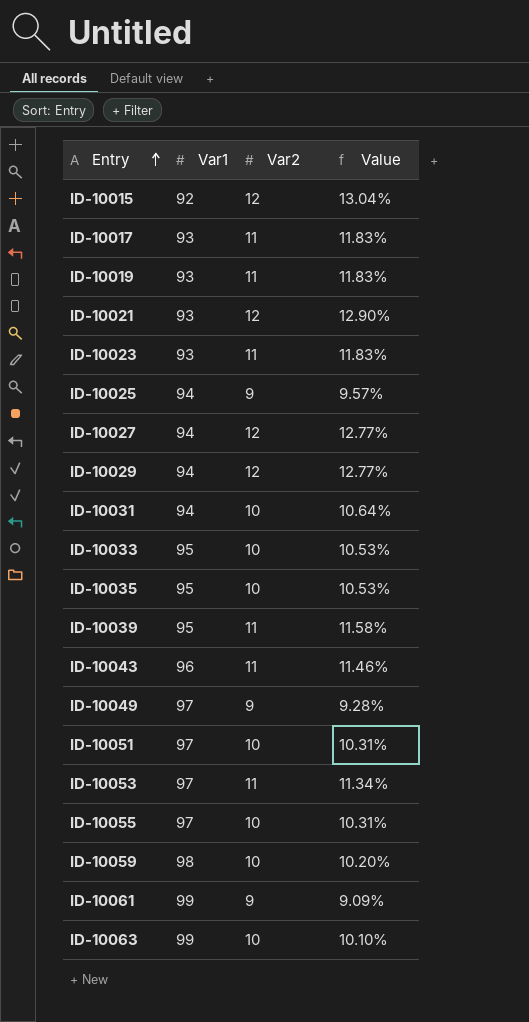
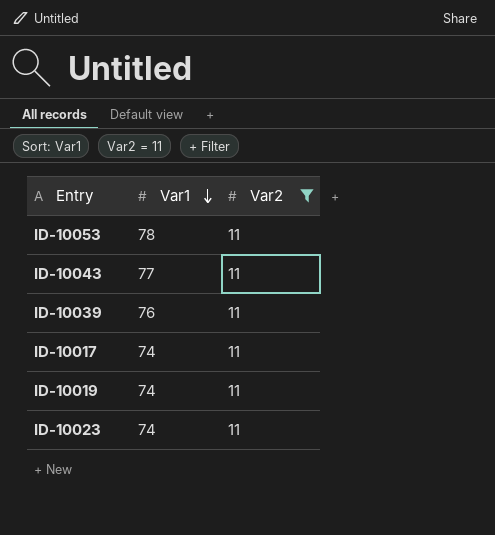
filter: none -> Var2 = 11
row order: Entry ascending -> Var1 descending
column Value | formula: [Var2] / [Var1] -> none
ID-10053 | Var1: 97 -> 78
ID-10043 | Var1: 96 -> 77
ID-10039 | Var1: 95 -> 76
ID-10017 | Var1: 93 -> 74
ID-10019 | Var1: 93 -> 74
ID-10023 | Var1: 93 -> 74

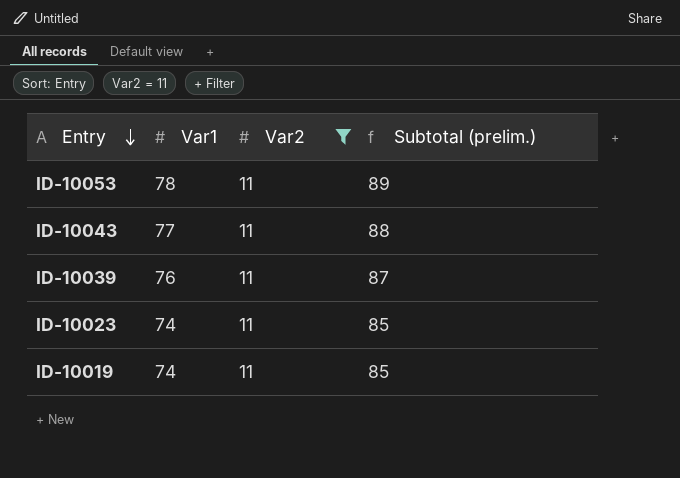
row order: Var1 descending -> Entry descending
column Subtotal (prelim.) | formula: none -> [Var1] + [Var2]
row ID-10017: 74 | 11 -> none

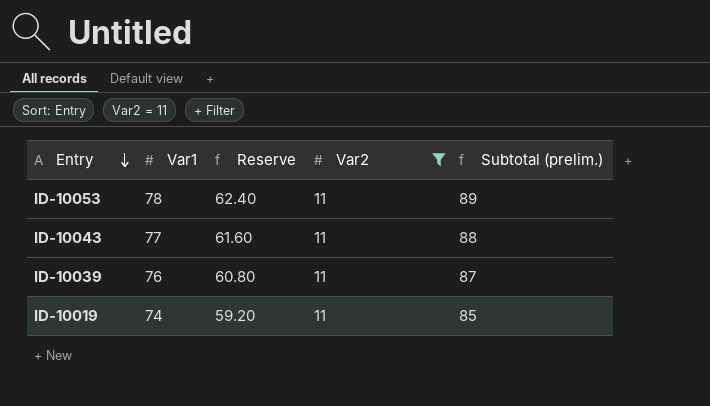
column Reserve | formula: none -> [Var1] * 0.8
row ID-10023: 74 | 11 | 85 -> none

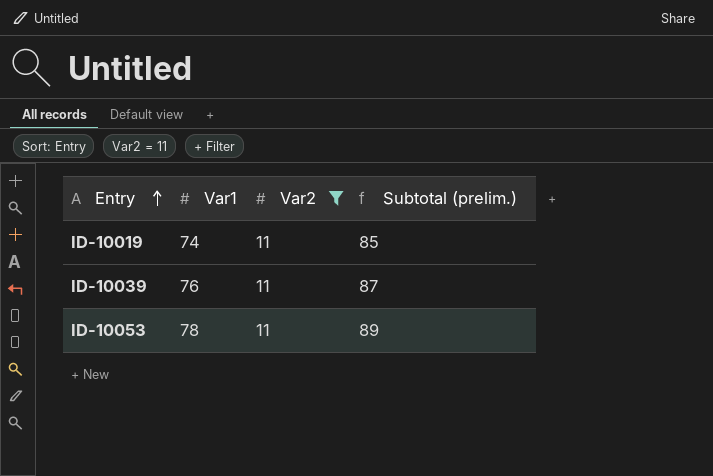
row order: Entry descending -> Entry ascending
column Reserve | formula: [Var1] * 0.8 -> none
row ID-10043: 77 | 61.60 | 11 | 88 -> none

